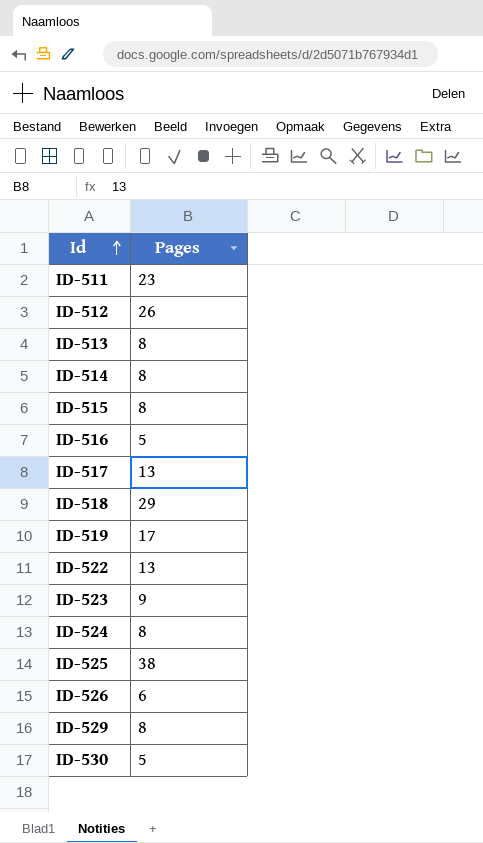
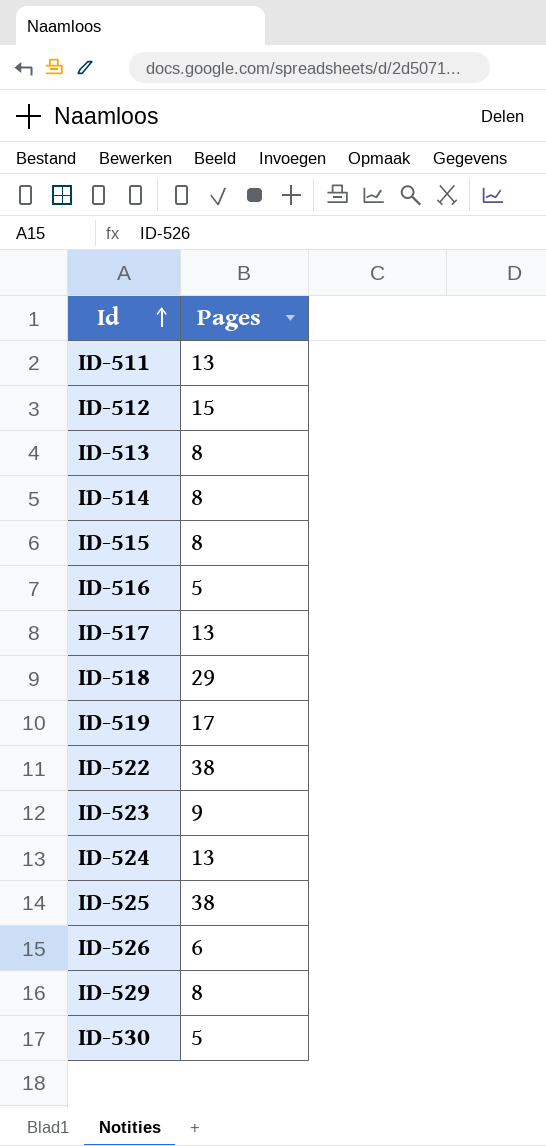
ID-511 | Pages: 23 -> 13
ID-512 | Pages: 26 -> 15
ID-522 | Pages: 13 -> 38
ID-524 | Pages: 8 -> 13

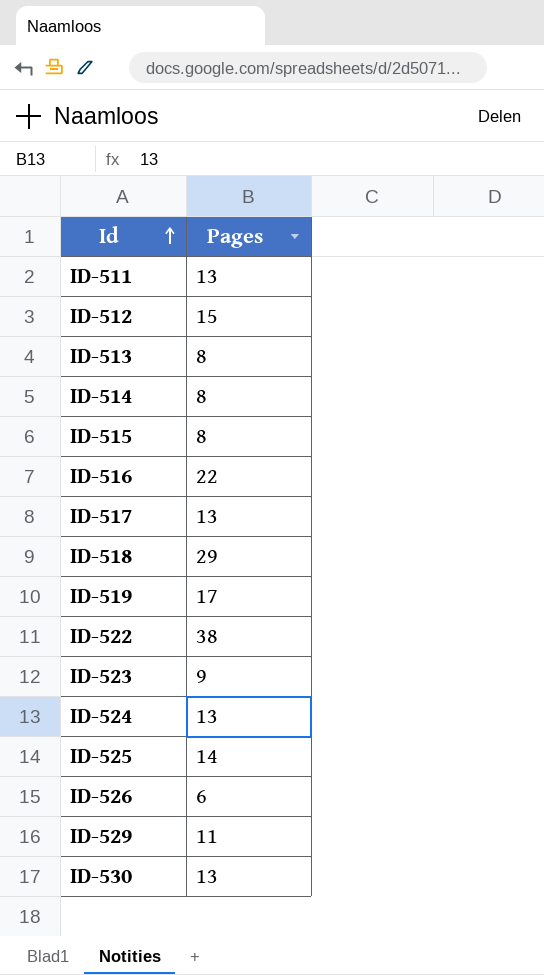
ID-516 | Pages: 5 -> 22
ID-525 | Pages: 38 -> 14
ID-529 | Pages: 8 -> 11
ID-530 | Pages: 5 -> 13

